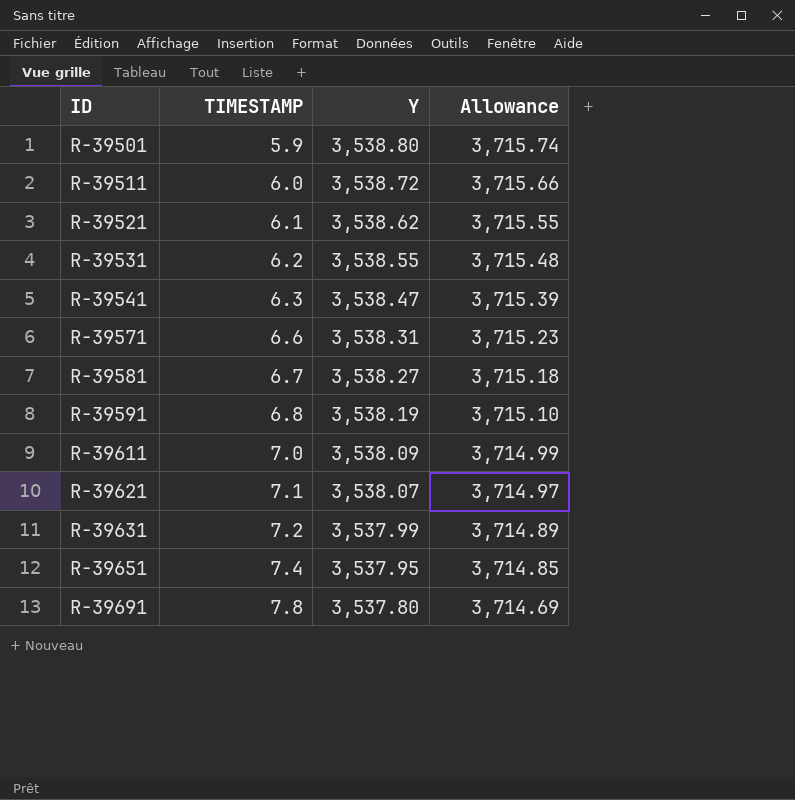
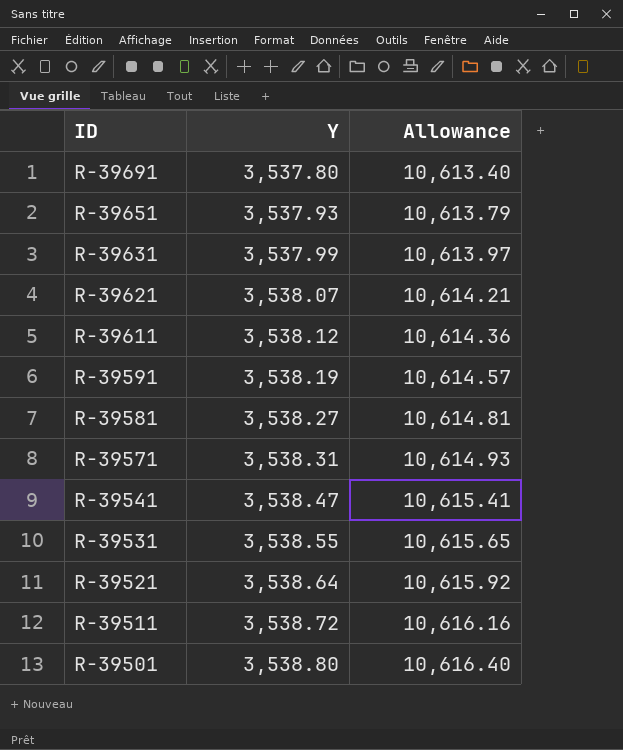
row order: ID ascending -> ID descending
column TIMESTAMP | position: 2 -> none
column Allowance | formula: [Y] * 1.05 -> [Y] * 3
R-39651 | Y: 3,537.95 -> 3,537.93
R-39611 | Y: 3,538.09 -> 3,538.12
R-39521 | Y: 3,538.62 -> 3,538.64

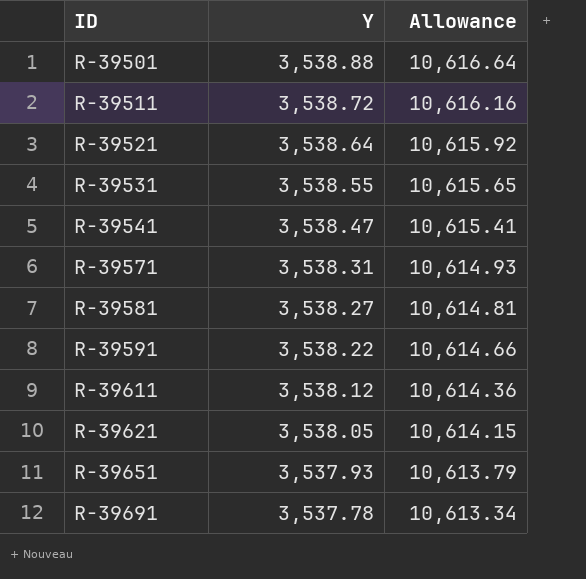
row order: ID descending -> ID ascending
row R-39631: 3,537.99 | 10,613.97 -> none
R-39501 | Y: 3,538.80 -> 3,538.88
R-39501 | Allowance: 10,616.40 -> 10,616.64
R-39591 | Y: 3,538.19 -> 3,538.22
R-39591 | Allowance: 10,614.57 -> 10,614.66
R-39621 | Y: 3,538.07 -> 3,538.05
R-39621 | Allowance: 10,614.21 -> 10,614.15
R-39691 | Y: 3,537.80 -> 3,537.78
R-39691 | Allowance: 10,613.40 -> 10,613.34

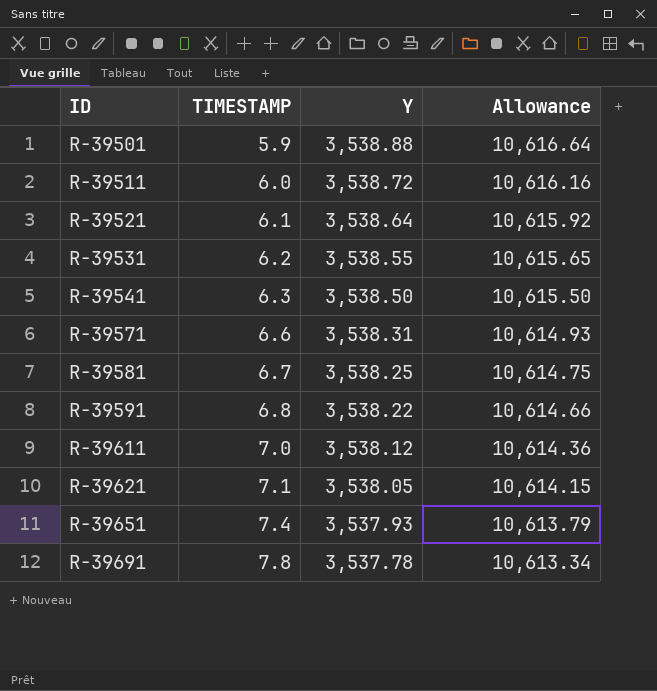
column TIMESTAMP | position: none -> 2
R-39541 | Y: 3,538.47 -> 3,538.50
R-39541 | Allowance: 10,615.41 -> 10,615.50
R-39581 | Y: 3,538.27 -> 3,538.25
R-39581 | Allowance: 10,614.81 -> 10,614.75

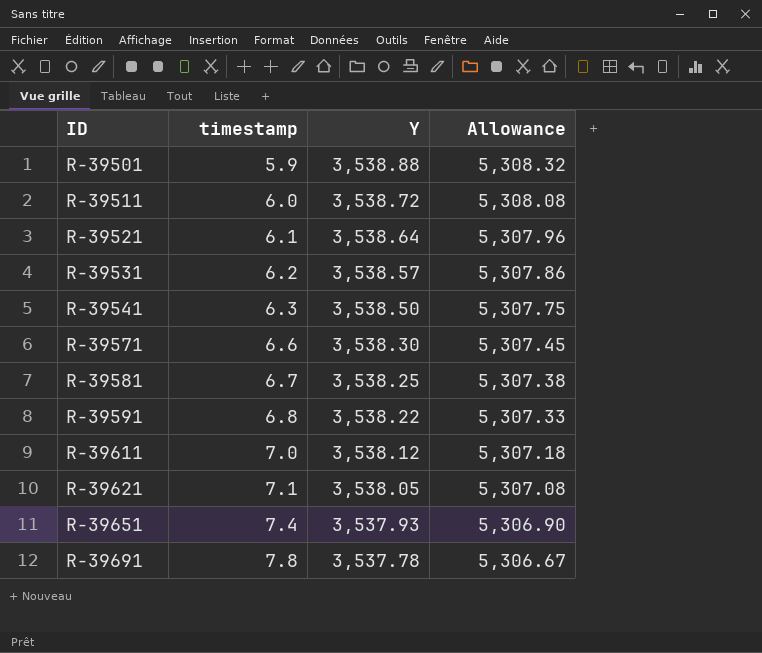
column name: TIMESTAMP -> timestamp
column Allowance | formula: [Y] * 3 -> [Y] * 1.5
R-39531 | Y: 3,538.55 -> 3,538.57
R-39571 | Y: 3,538.31 -> 3,538.30

